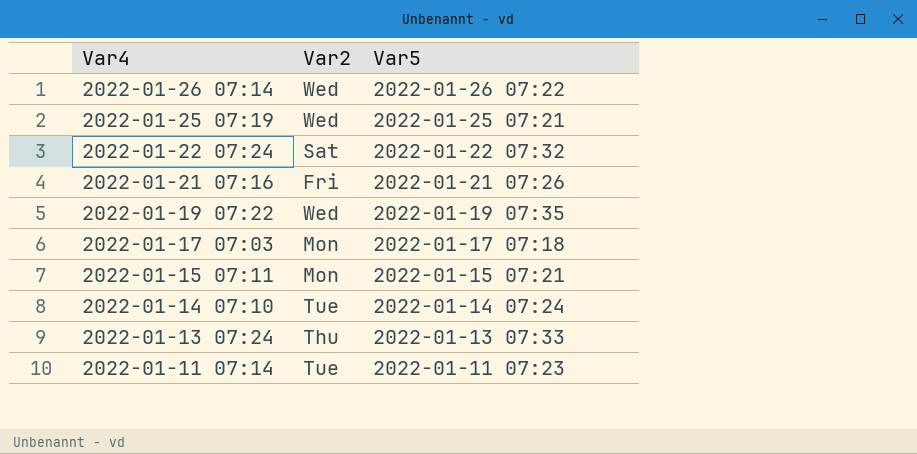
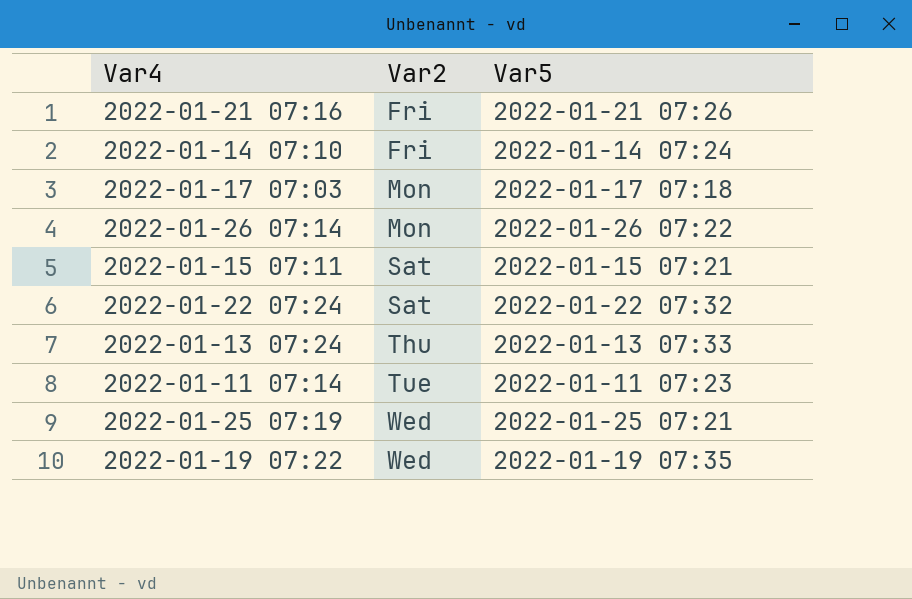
row order: Var4 descending -> Var2 ascending
2022-01-14 07:10 | Var2: Tue -> Fri
2022-01-26 07:14 | Var2: Wed -> Mon
2022-01-15 07:11 | Var2: Mon -> Sat

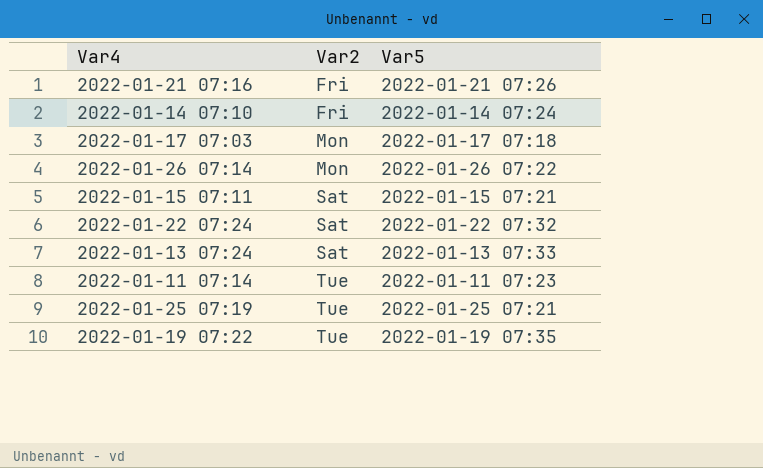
2022-01-13 07:24 | Var2: Thu -> Sat
2022-01-25 07:19 | Var2: Wed -> Tue
2022-01-19 07:22 | Var2: Wed -> Tue

